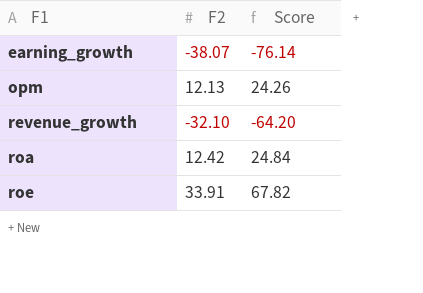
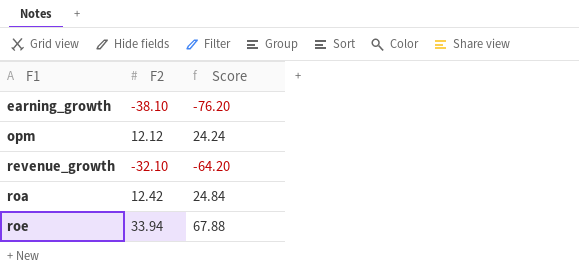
earning_growth | F2: -38.07 -> -38.10
earning_growth | Score: -76.14 -> -76.20
opm | F2: 12.13 -> 12.12
opm | Score: 24.26 -> 24.24
roe | F2: 33.91 -> 33.94
roe | Score: 67.82 -> 67.88

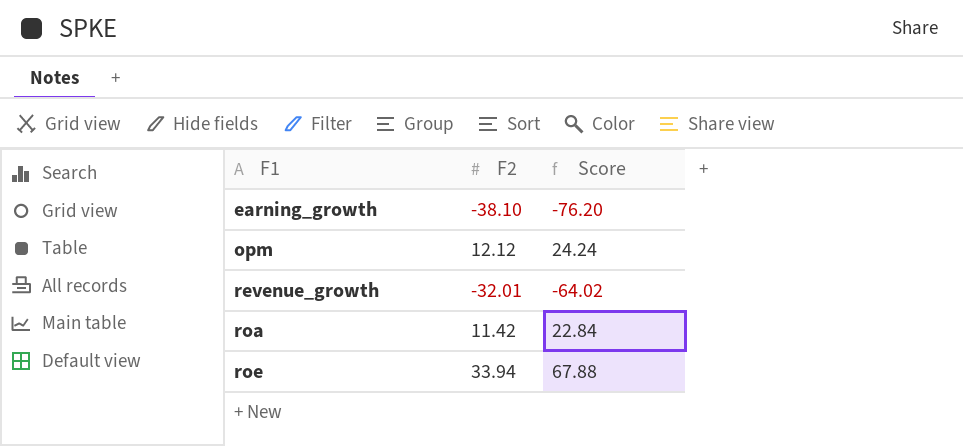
revenue_growth | F2: -32.10 -> -32.01
revenue_growth | Score: -64.20 -> -64.02
roa | F2: 12.42 -> 11.42
roa | Score: 24.84 -> 22.84

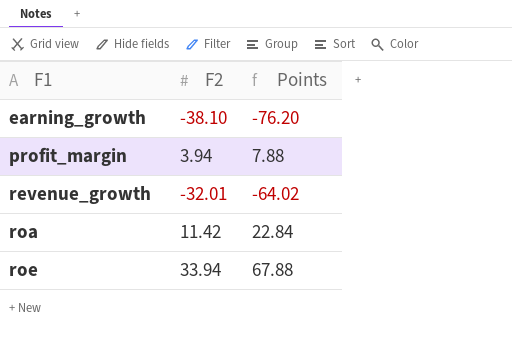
column name: Score -> Points
row opm: 12.12 | 24.24 -> none
row profit_margin: none -> 3.94 | 7.88

